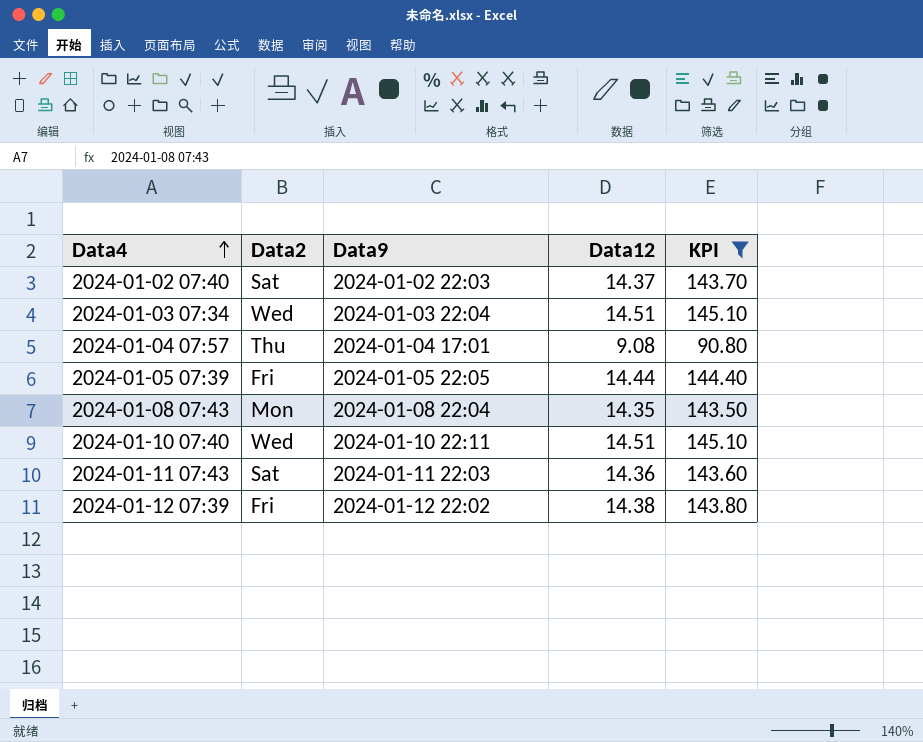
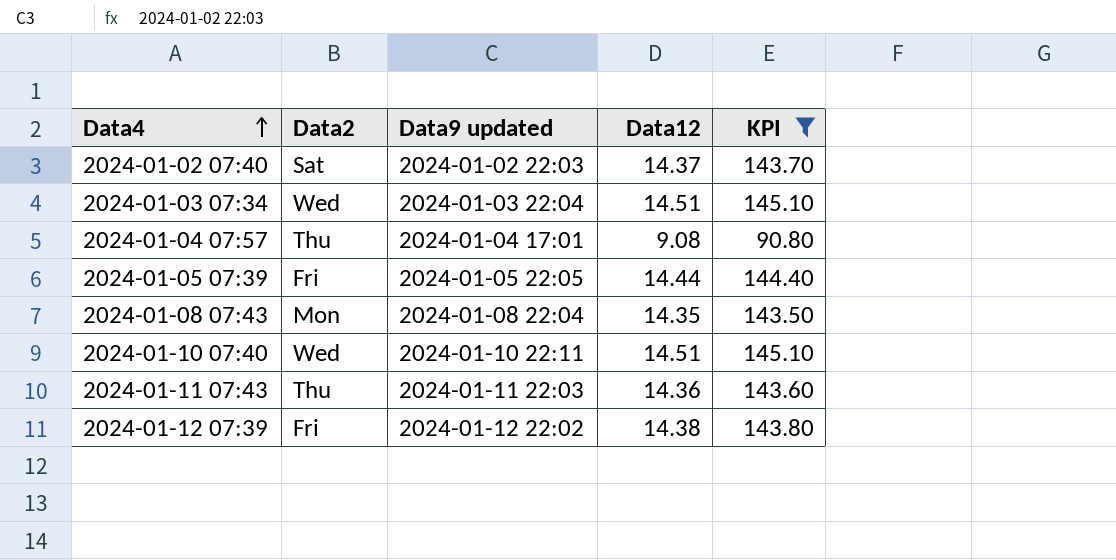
column name: Data9 -> Data9 updated
2024-01-11 07:43 | Data2: Sat -> Thu

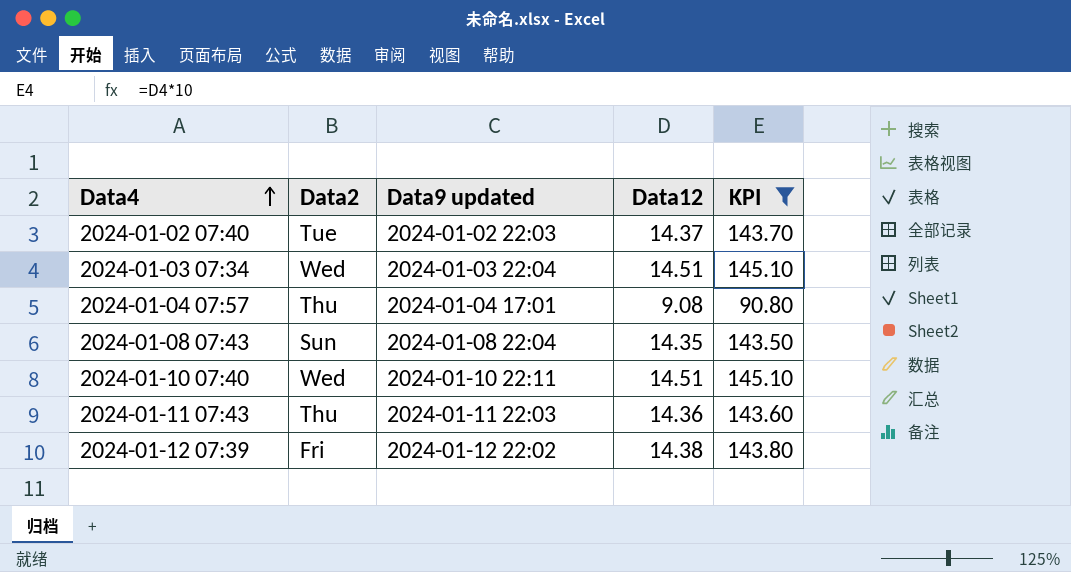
row 2024-01-05 07:39: Fri | 2024-01-05 22:05 | 14.44 | 144.40 -> none
2024-01-02 07:40 | Data2: Sat -> Tue
2024-01-08 07:43 | Data2: Mon -> Sun

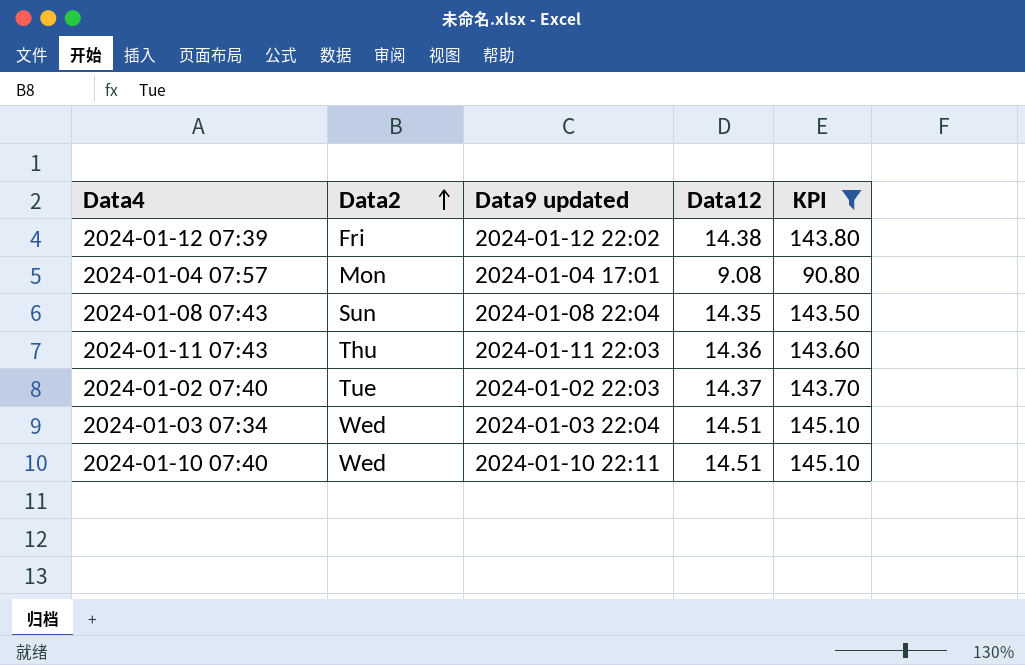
row order: Data4 ascending -> Data2 ascending
2024-01-04 07:57 | Data2: Thu -> Mon

